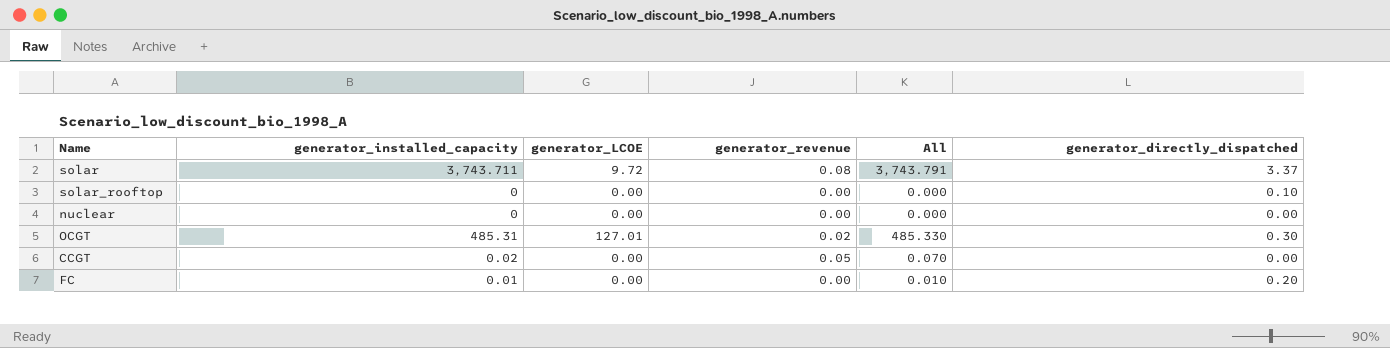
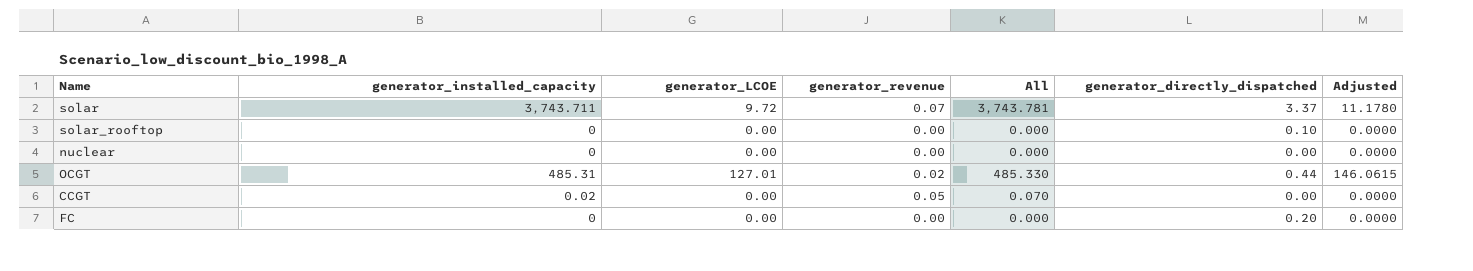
column Adjusted | formula: none -> [generator_LCOE] * 1.15
solar | generator_revenue: 0.08 -> 0.07
solar | All: 3,743.791 -> 3,743.781
OCGT | generator_directly_dispatched: 0.30 -> 0.44
FC | generator_installed_capacity: 0.01 -> 0
FC | All: 0.010 -> 0.000

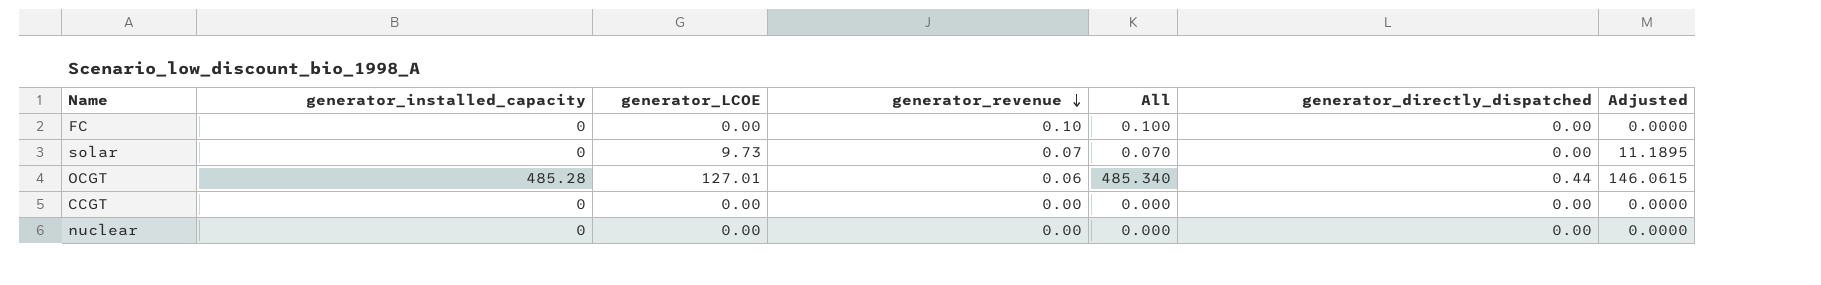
row order: none -> generator_revenue descending
row solar_rooftop: 0 | 0.00 | 0.00 | 0.000 | 0.10 | 0.0000 -> none
FC | generator_revenue: 0.00 -> 0.10
FC | All: 0.000 -> 0.100
FC | generator_directly_dispatched: 0.20 -> 0.00
solar | generator_installed_capacity: 3,743.711 -> 0
solar | generator_LCOE: 9.72 -> 9.73
solar | All: 3,743.781 -> 0.070
solar | generator_directly_dispatched: 3.37 -> 0.00
solar | Adjusted: 11.1780 -> 11.1895
OCGT | generator_installed_capacity: 485.31 -> 485.28
OCGT | generator_revenue: 0.02 -> 0.06
OCGT | All: 485.330 -> 485.340
CCGT | generator_installed_capacity: 0.02 -> 0
CCGT | generator_revenue: 0.05 -> 0.00
CCGT | All: 0.070 -> 0.000

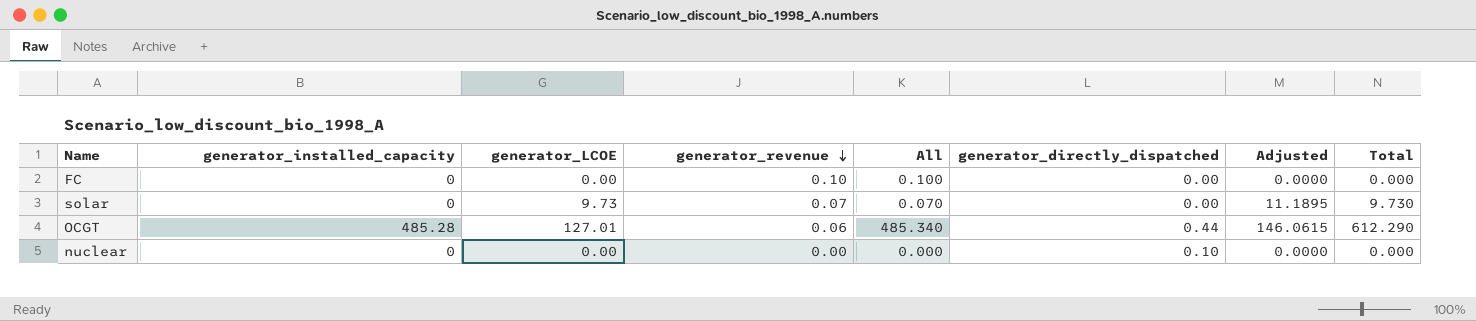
column Total | formula: none -> [generator_installed_capacity] + [generator_LCOE]
row CCGT: 0 | 0.00 | 0.00 | 0.000 | 0.00 | 0.0000 -> none
nuclear | generator_directly_dispatched: 0.00 -> 0.10

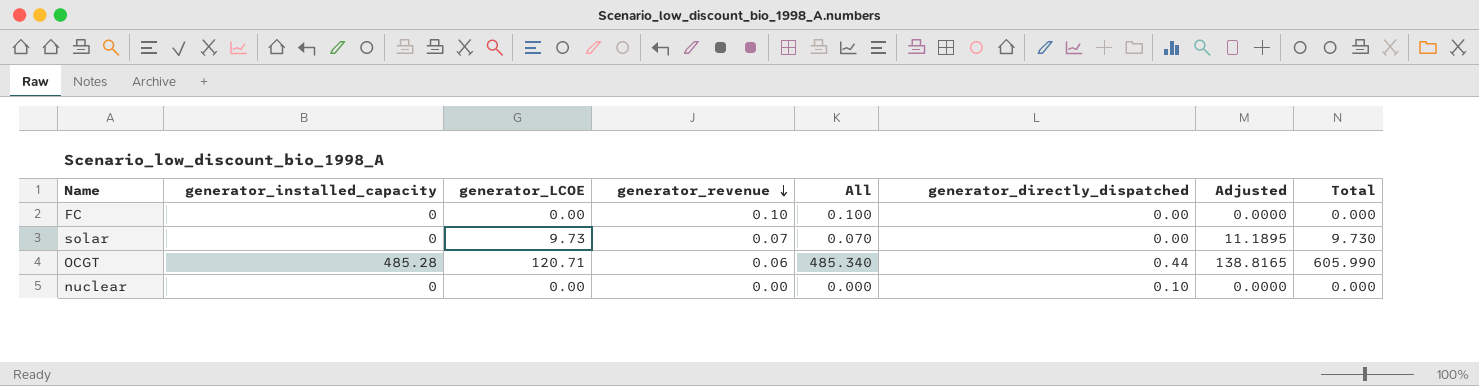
OCGT | generator_LCOE: 127.01 -> 120.71
OCGT | Adjusted: 146.0615 -> 138.8165
OCGT | Total: 612.290 -> 605.990

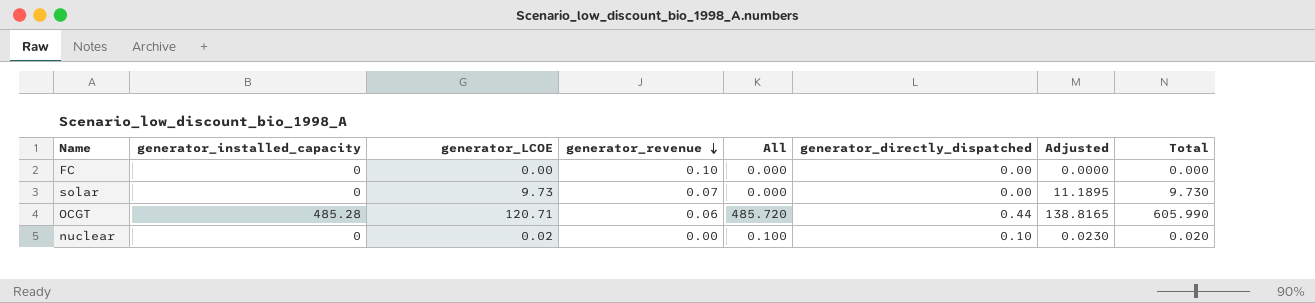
column All | formula: [generator_installed_capacity] + [generator_revenue] -> [generator_installed_capacity] + [generator_directly_dispatched]
nuclear | generator_LCOE: 0.00 -> 0.02
nuclear | Adjusted: 0.0000 -> 0.0230
nuclear | Total: 0.000 -> 0.020

